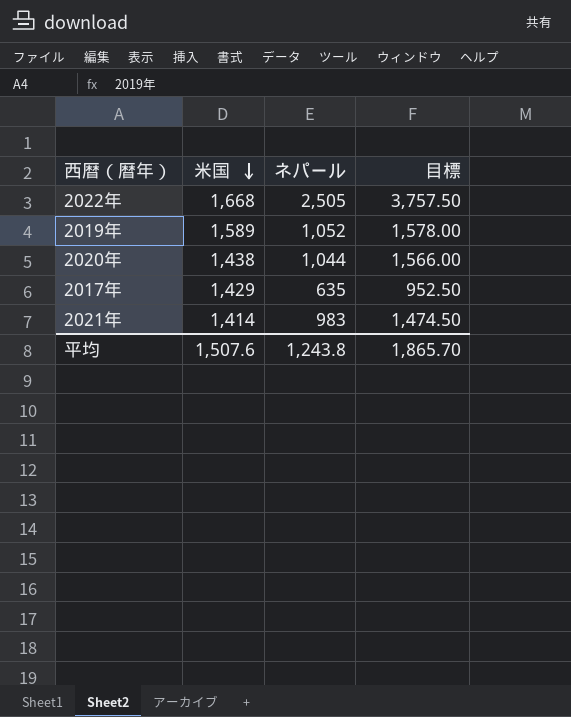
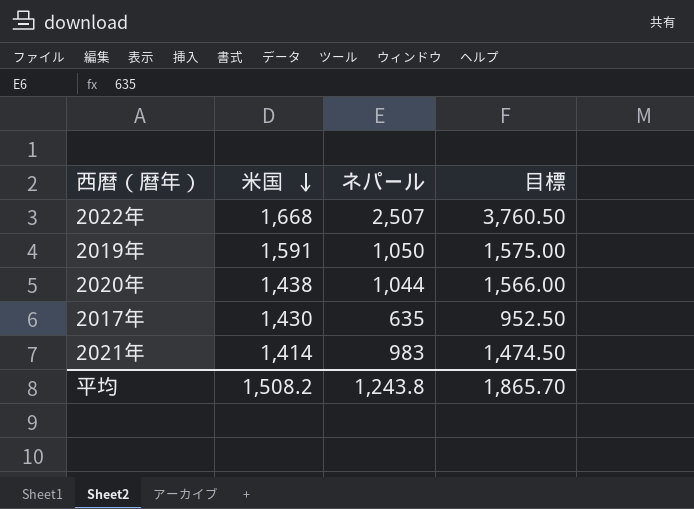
2022年 | ネパール: 2,505 -> 2,507
2022年 | 目標: 3,757.50 -> 3,760.50
2019年 | 米国: 1,589 -> 1,591
2019年 | ネパール: 1,052 -> 1,050
2019年 | 目標: 1,578.00 -> 1,575.00
2017年 | 米国: 1,429 -> 1,430
平均 | 米国: 1,507.6 -> 1,508.2

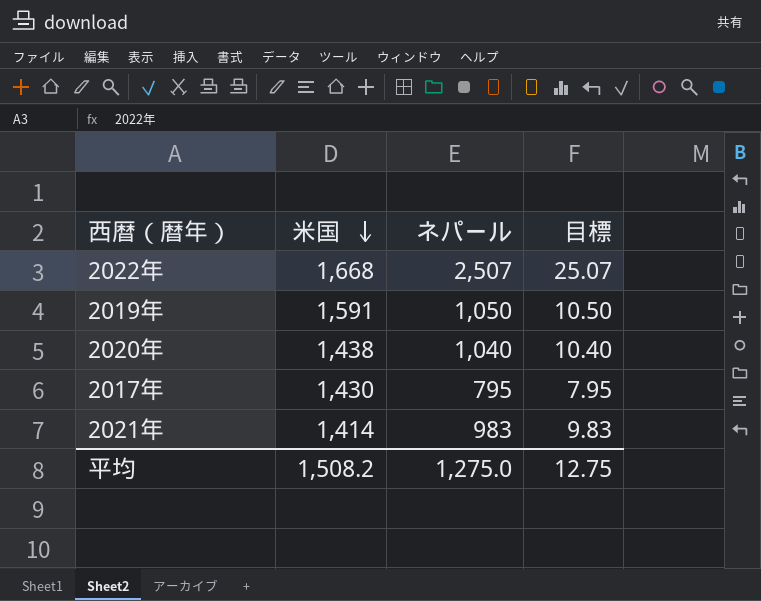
column 目標 | formula: [ネパール] * 1.5 -> [ネパール] * 0.01
2020年 | ネパール: 1,044 -> 1,040
2017年 | ネパール: 635 -> 795
平均 | ネパール: 1,243.8 -> 1,275.0
平均 | 目標: 1,865.70 -> 12.75

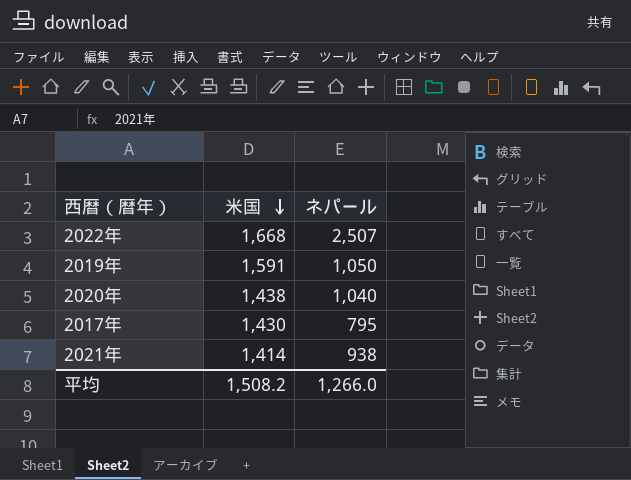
column 目標 | formula: [ネパール] * 0.01 -> none
2021年 | ネパール: 983 -> 938
平均 | ネパール: 1,275.0 -> 1,266.0

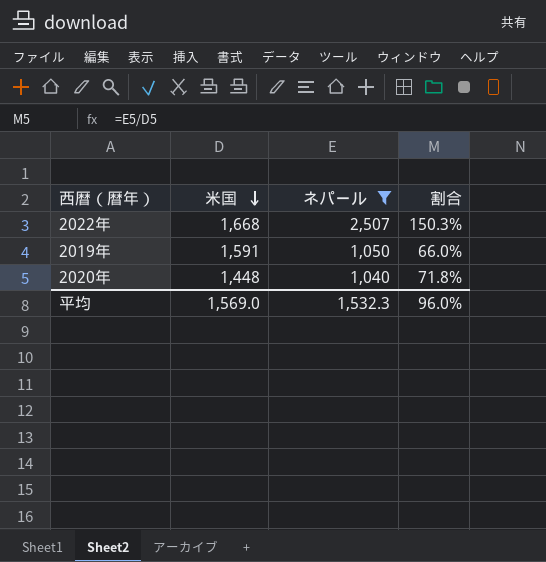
filter: none -> ネパール >= 1,040
column 割合 | formula: none -> [ネパール] / [米国]
2020年 | 米国: 1,438 -> 1,448
平均 | 米国: 1,508.2 -> 1,569.0
平均 | ネパール: 1,266.0 -> 1,532.3

